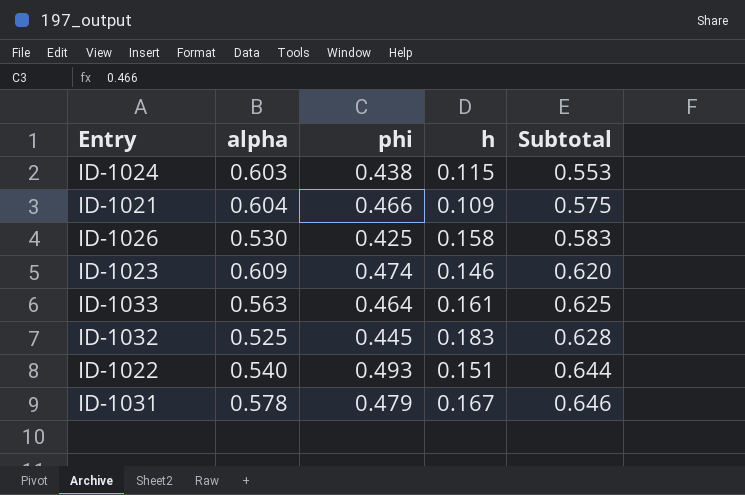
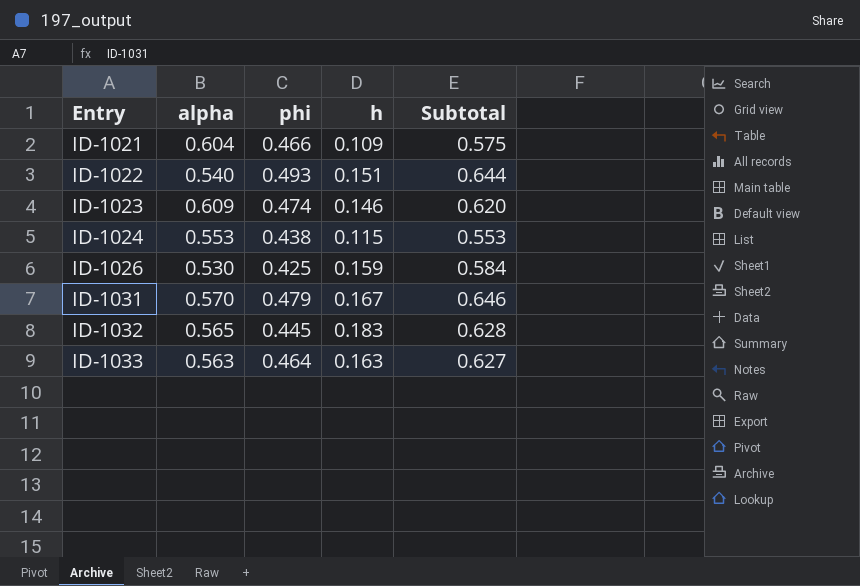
row order: Subtotal ascending -> Entry ascending
ID-1024 | alpha: 0.603 -> 0.553
ID-1026 | h: 0.158 -> 0.159
ID-1026 | Subtotal: 0.583 -> 0.584
ID-1031 | alpha: 0.578 -> 0.570
ID-1032 | alpha: 0.525 -> 0.565
ID-1033 | h: 0.161 -> 0.163
ID-1033 | Subtotal: 0.625 -> 0.627

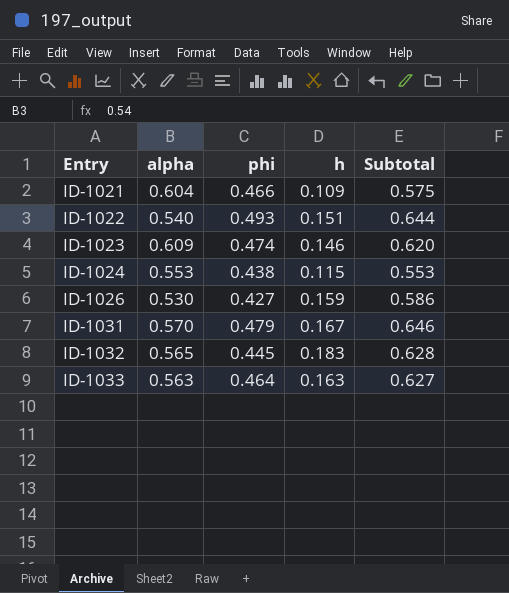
ID-1026 | phi: 0.425 -> 0.427
ID-1026 | Subtotal: 0.584 -> 0.586

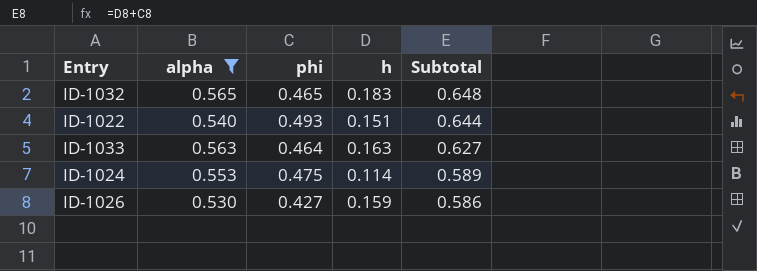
filter: none -> alpha <= 0.565
row order: Entry ascending -> Subtotal descending
ID-1032 | phi: 0.445 -> 0.465
ID-1032 | Subtotal: 0.628 -> 0.648
ID-1024 | phi: 0.438 -> 0.475
ID-1024 | h: 0.115 -> 0.114
ID-1024 | Subtotal: 0.553 -> 0.589

